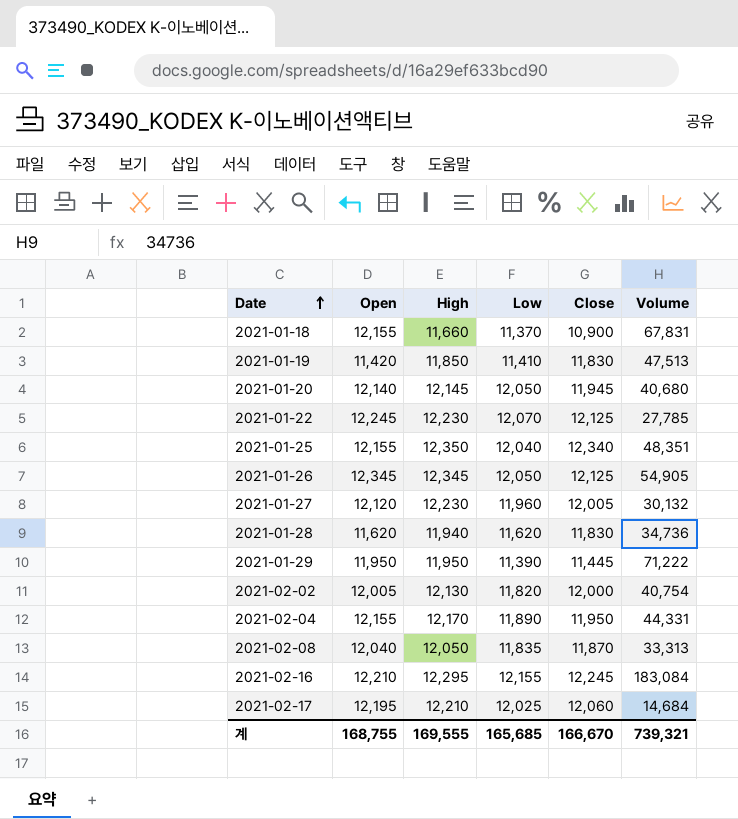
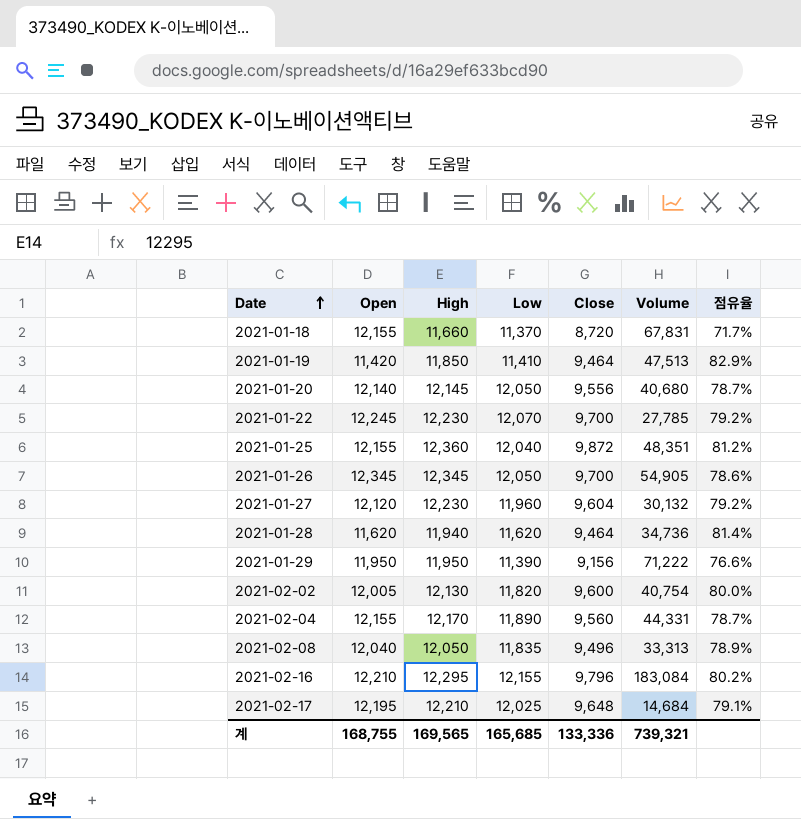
column 점유율 | formula: none -> [Close] / [Open]
2021-01-18 | Close: 10,900 -> 8,720
2021-01-19 | Close: 11,830 -> 9,464
2021-01-20 | Close: 11,945 -> 9,556
2021-01-22 | Close: 12,125 -> 9,700
2021-01-25 | High: 12,350 -> 12,360
2021-01-25 | Close: 12,340 -> 9,872
2021-01-26 | Close: 12,125 -> 9,700
2021-01-27 | Close: 12,005 -> 9,604
2021-01-28 | Close: 11,830 -> 9,464
2021-01-29 | Close: 11,445 -> 9,156
2021-02-02 | Close: 12,000 -> 9,600
2021-02-04 | Close: 11,950 -> 9,560
2021-02-08 | Close: 11,870 -> 9,496
2021-02-16 | Close: 12,245 -> 9,796
2021-02-17 | Close: 12,060 -> 9,648
계 | High: 169,555 -> 169,565
계 | Close: 166,670 -> 133,336

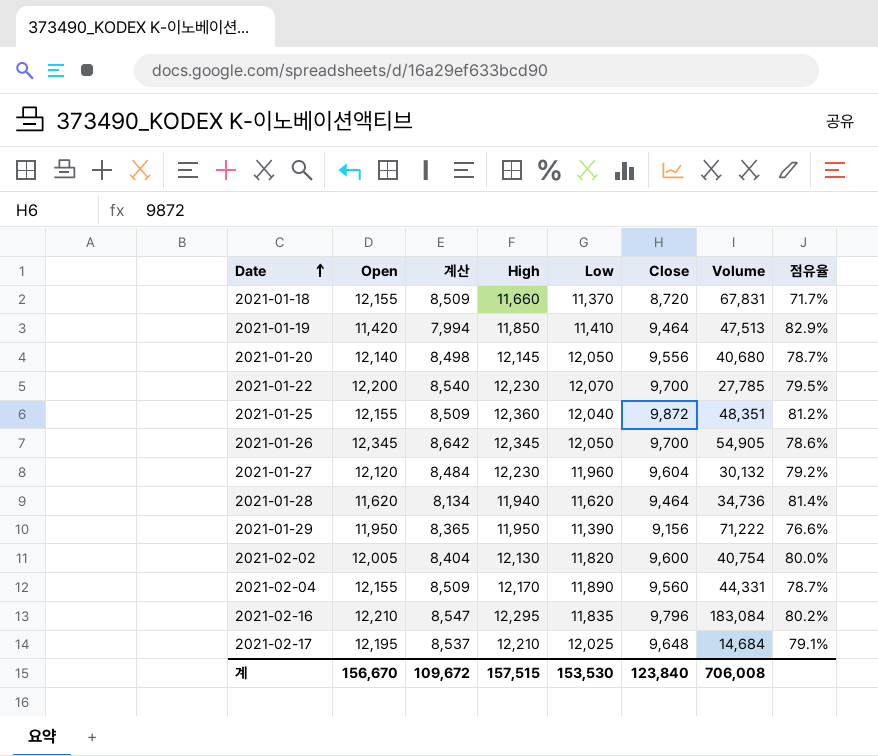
column 계산 | formula: none -> [Open] * 0.7
row 2021-02-08: 12,040 | 12,050 | 11,835 | 9,496 | 33,313 | 78.9% -> none
2021-01-22 | Open: 12,245 -> 12,200
2021-01-22 | 점유율: 79.2% -> 79.5%
2021-02-16 | Low: 12,155 -> 11,835
계 | Open: 168,755 -> 156,670
계 | High: 169,565 -> 157,515
계 | Low: 165,685 -> 153,530
계 | Close: 133,336 -> 123,840
계 | Volume: 739,321 -> 706,008

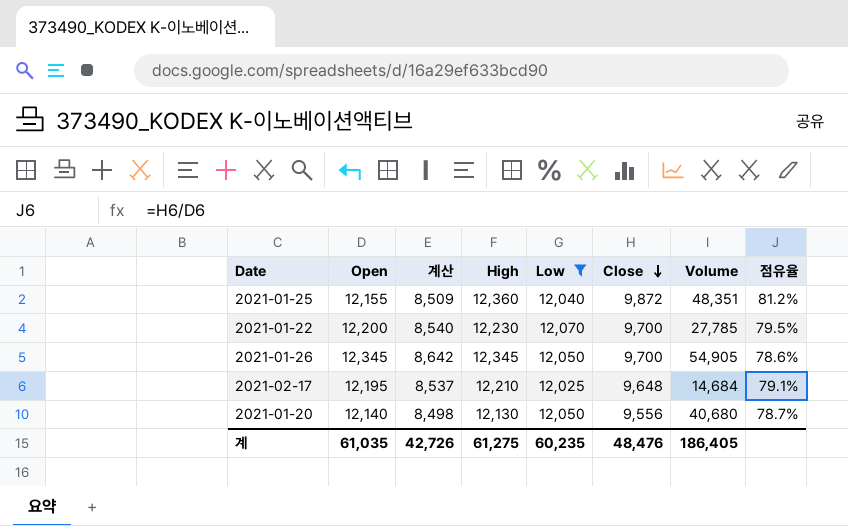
filter: none -> Low >= 12,025
row order: Date ascending -> Close descending
2021-01-20 | High: 12,145 -> 12,130
계 | Open: 156,670 -> 61,035
계 | 계산: 109,672 -> 42,726
계 | High: 157,515 -> 61,275
계 | Low: 153,530 -> 60,235
계 | Close: 123,840 -> 48,476
계 | Volume: 706,008 -> 186,405

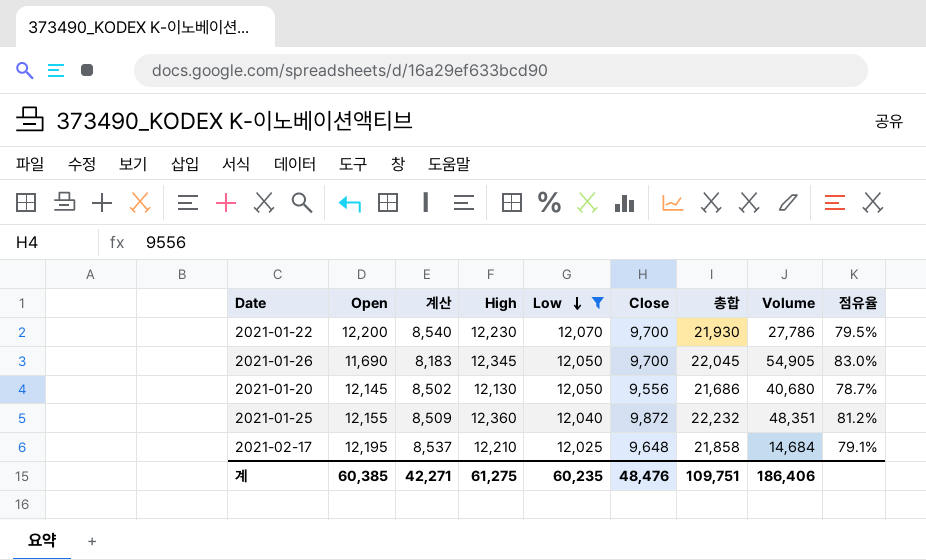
row order: Close descending -> Low descending
column 총합 | formula: none -> [High] + [Close]
2021-01-22 | Volume: 27,785 -> 27,786
2021-01-26 | Open: 12,345 -> 11,690
2021-01-26 | 계산: 8,642 -> 8,183
2021-01-26 | 점유율: 78.6% -> 83.0%
2021-01-20 | Open: 12,140 -> 12,145
2021-01-20 | 계산: 8,498 -> 8,502
계 | Open: 61,035 -> 60,385
계 | 계산: 42,726 -> 42,271
계 | Volume: 186,405 -> 186,406

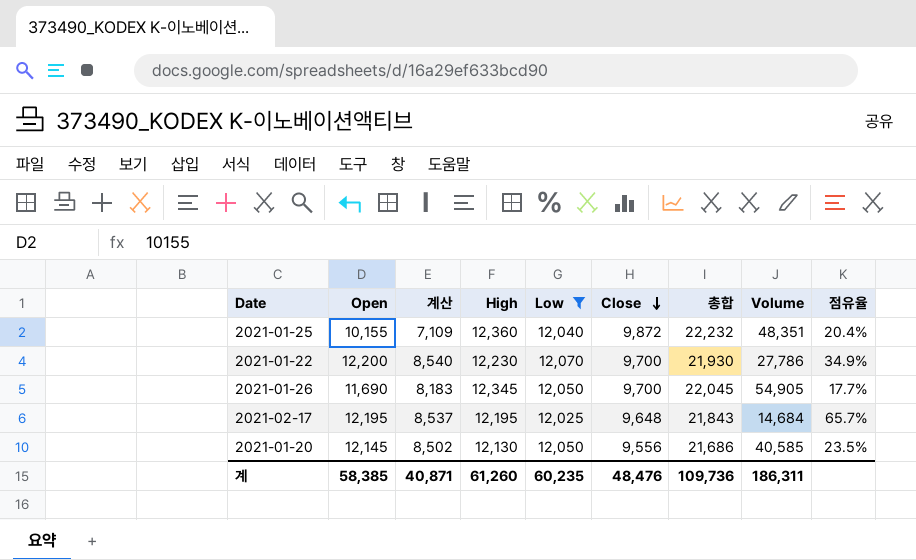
row order: Low descending -> Close descending
column 점유율 | formula: [Close] / [Open] -> [Close] / [Volume]
2021-01-25 | Open: 12,155 -> 10,155
2021-01-25 | 계산: 8,509 -> 7,109
2021-02-17 | High: 12,210 -> 12,195
2021-02-17 | 총합: 21,858 -> 21,843
2021-01-20 | Volume: 40,680 -> 40,585
계 | Open: 60,385 -> 58,385
계 | 계산: 42,271 -> 40,871
계 | High: 61,275 -> 61,260
계 | 총합: 109,751 -> 109,736
계 | Volume: 186,406 -> 186,311

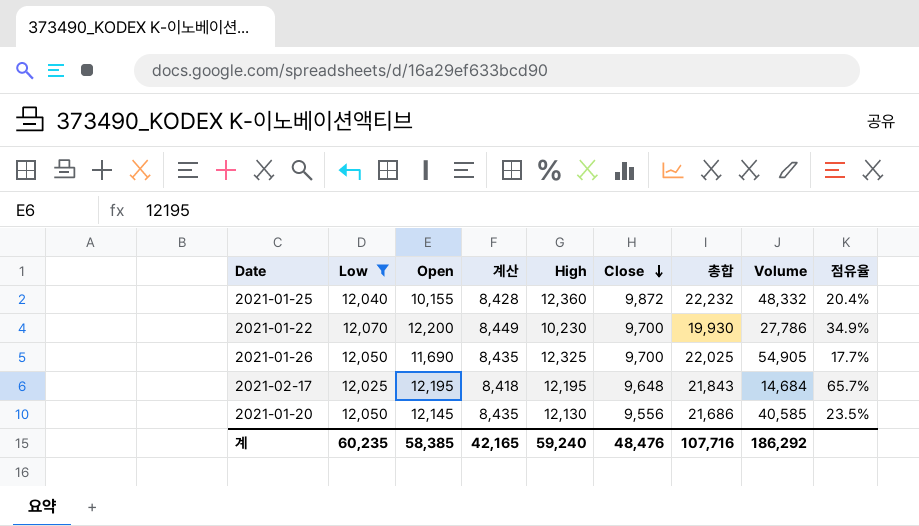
column Low | position: 5 -> 2
column 계산 | formula: [Open] * 0.7 -> [Low] * 0.7
2021-01-25 | Volume: 48,351 -> 48,332
2021-01-22 | High: 12,230 -> 10,230
2021-01-22 | 총합: 21,930 -> 19,930
2021-01-26 | High: 12,345 -> 12,325
2021-01-26 | 총합: 22,045 -> 22,025
계 | 계산: 40,871 -> 42,165
계 | High: 61,260 -> 59,240
계 | 총합: 109,736 -> 107,716
계 | Volume: 186,311 -> 186,292

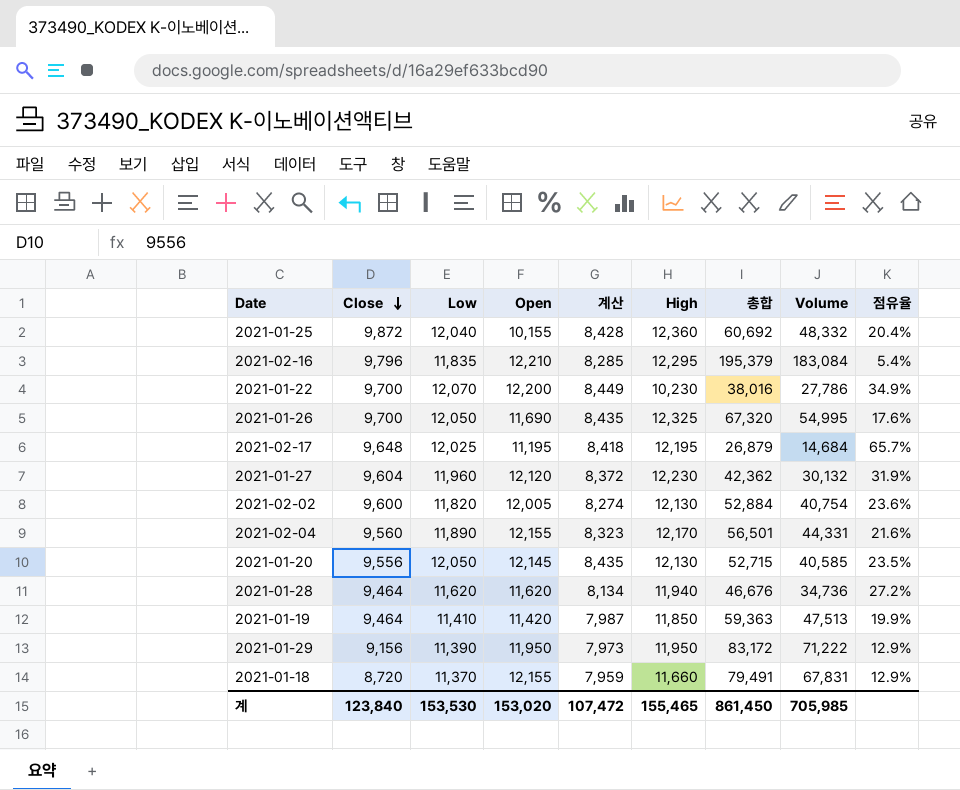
filter: Low >= 12,025 -> none
column Close | position: 6 -> 2
column 총합 | formula: [High] + [Close] -> [High] + [Volume]
2021-01-26 | Volume: 54,905 -> 54,995
2021-01-26 | 점유율: 17.7% -> 17.6%
2021-02-17 | Open: 12,195 -> 11,195
계 | Close: 48,476 -> 123,840
계 | Low: 60,235 -> 153,530
계 | Open: 58,385 -> 153,020
계 | 계산: 42,165 -> 107,472
계 | High: 59,240 -> 155,465
계 | 총합: 107,716 -> 861,450
계 | Volume: 186,292 -> 705,985

